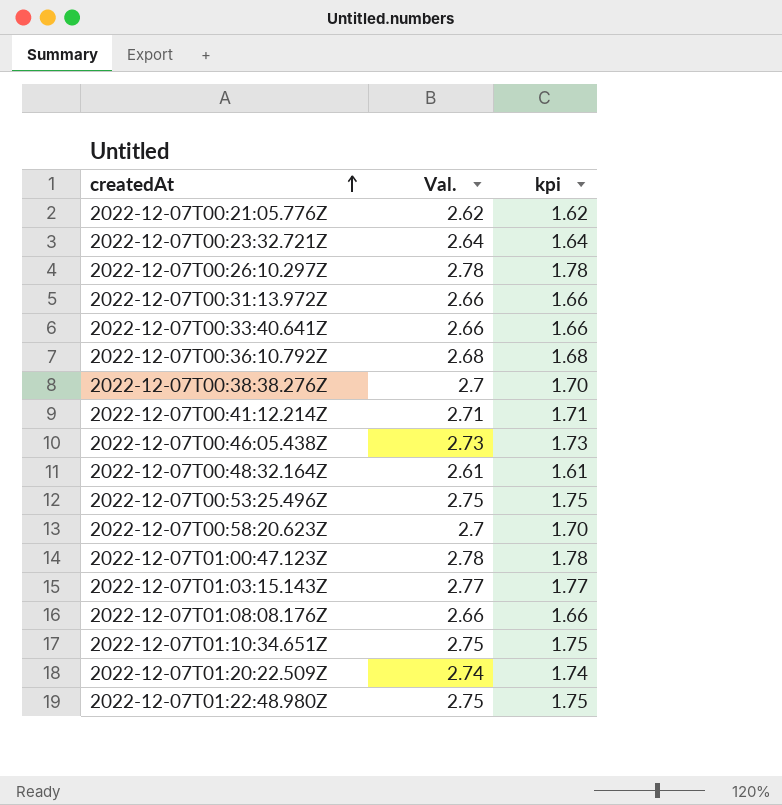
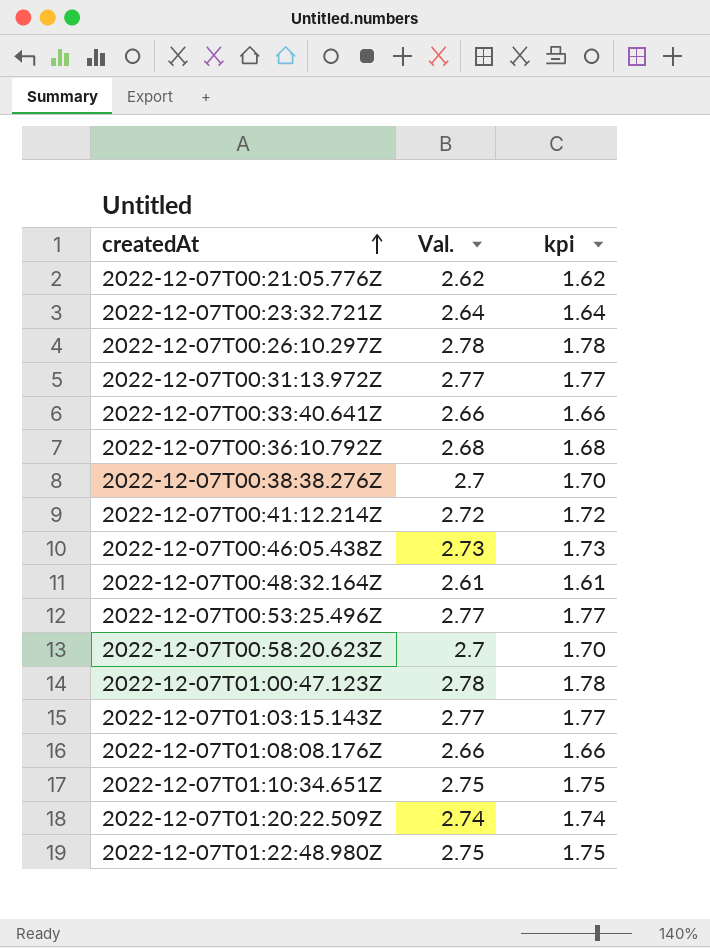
2022-12-07T00:31:13.972Z | Val.: 2.66 -> 2.77
2022-12-07T00:31:13.972Z | kpi: 1.66 -> 1.77
2022-12-07T00:41:12.214Z | Val.: 2.71 -> 2.72
2022-12-07T00:41:12.214Z | kpi: 1.71 -> 1.72
2022-12-07T00:53:25.496Z | Val.: 2.75 -> 2.77
2022-12-07T00:53:25.496Z | kpi: 1.75 -> 1.77

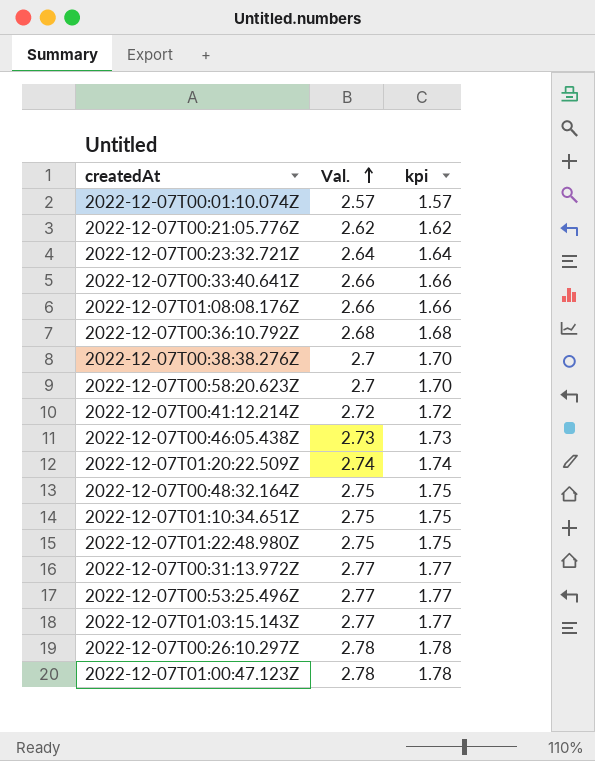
row order: createdAt ascending -> Val. ascending
row 2022-12-07T00:01:10.074Z: none -> 2.57 | 1.57
2022-12-07T00:48:32.164Z | Val.: 2.61 -> 2.75
2022-12-07T00:48:32.164Z | kpi: 1.61 -> 1.75

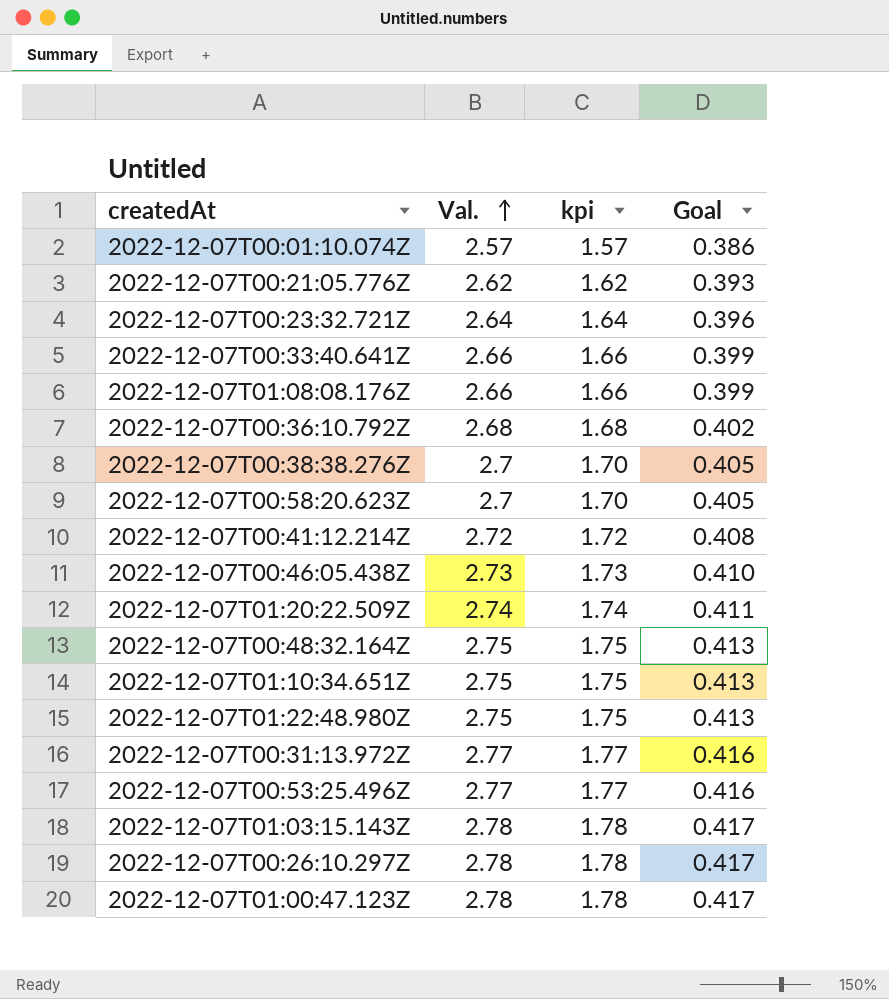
column Goal | formula: none -> [Val.] * 0.15
2022-12-07T01:03:15.143Z | Val.: 2.77 -> 2.78
2022-12-07T01:03:15.143Z | kpi: 1.77 -> 1.78

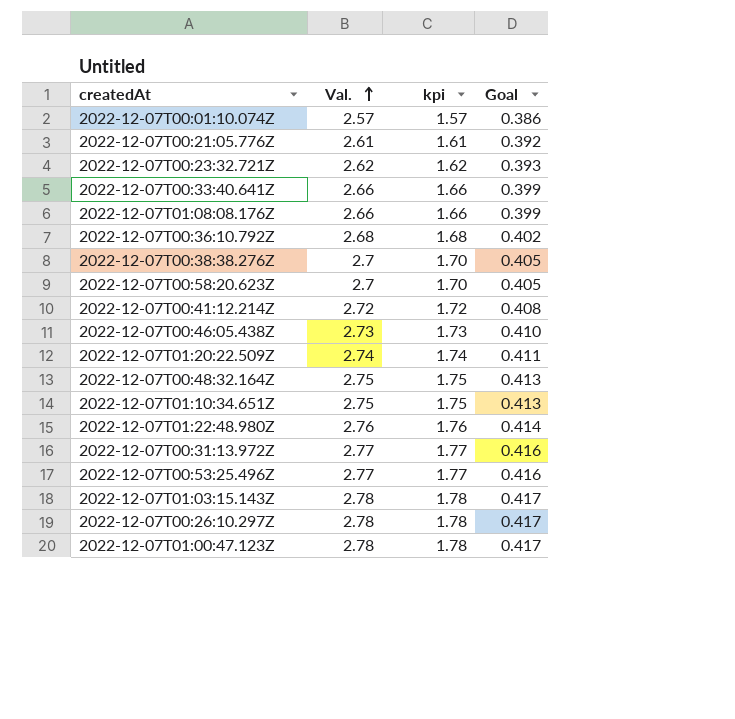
2022-12-07T00:21:05.776Z | Val.: 2.62 -> 2.61
2022-12-07T00:21:05.776Z | kpi: 1.62 -> 1.61
2022-12-07T00:21:05.776Z | Goal: 0.393 -> 0.392
2022-12-07T00:23:32.721Z | Val.: 2.64 -> 2.62
2022-12-07T00:23:32.721Z | kpi: 1.64 -> 1.62
2022-12-07T00:23:32.721Z | Goal: 0.396 -> 0.393
2022-12-07T01:22:48.980Z | Val.: 2.75 -> 2.76
2022-12-07T01:22:48.980Z | kpi: 1.75 -> 1.76
2022-12-07T01:22:48.980Z | Goal: 0.413 -> 0.414

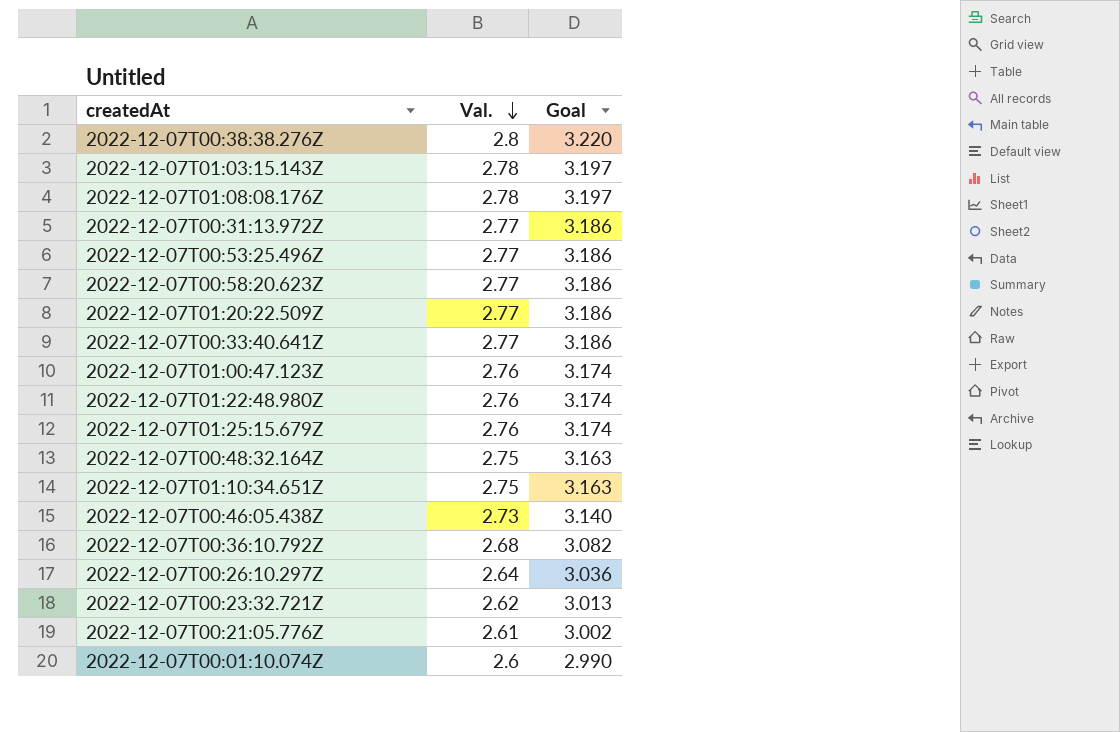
row order: Val. ascending -> Val. descending
column kpi | formula: [Val.] - 1 -> none
column Goal | formula: [Val.] * 0.15 -> [Val.] * 1.15
row 2022-12-07T00:41:12.214Z: 2.72 | 1.72 | 0.408 -> none
2022-12-07T00:38:38.276Z | Val.: 2.7 -> 2.8
2022-12-07T01:08:08.176Z | Val.: 2.66 -> 2.78
2022-12-07T00:58:20.623Z | Val.: 2.7 -> 2.77
2022-12-07T01:20:22.509Z | Val.: 2.74 -> 2.77
2022-12-07T00:33:40.641Z | Val.: 2.66 -> 2.77
2022-12-07T01:00:47.123Z | Val.: 2.78 -> 2.76
row 2022-12-07T01:25:15.679Z: none -> 2.76 | 3.174
2022-12-07T00:26:10.297Z | Val.: 2.78 -> 2.64
2022-12-07T00:01:10.074Z | Val.: 2.57 -> 2.6

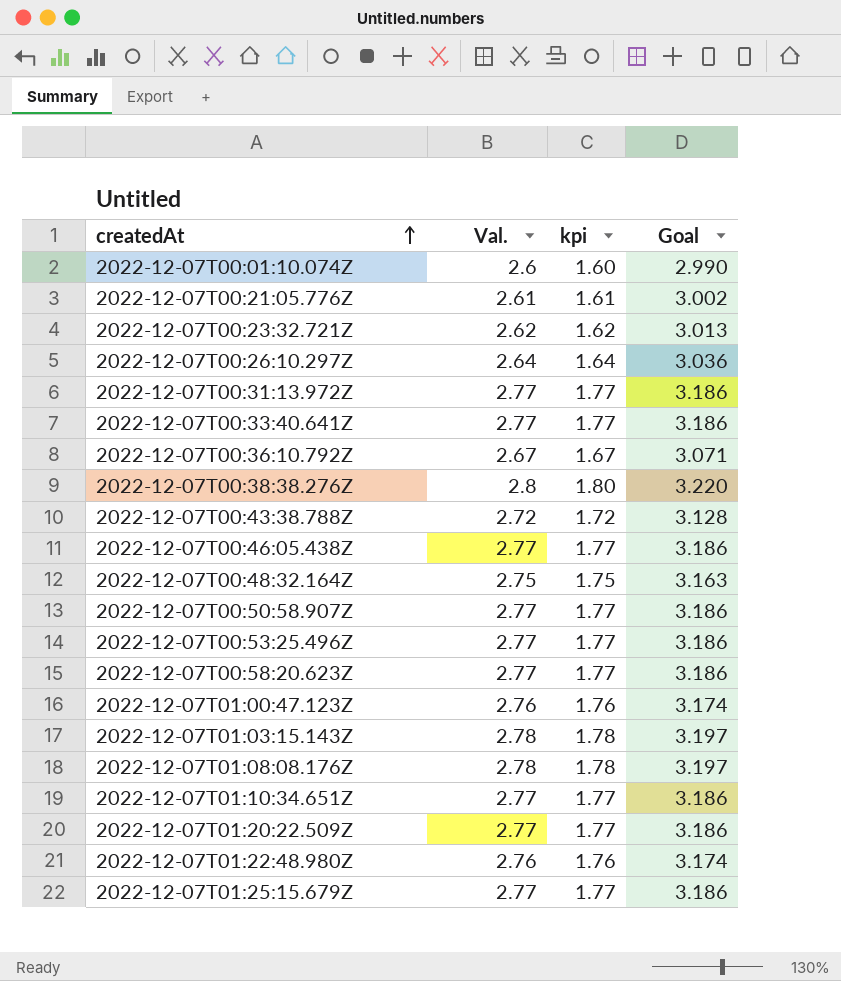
row order: Val. descending -> createdAt ascending
column kpi | formula: none -> [Val.] - 1
2022-12-07T00:36:10.792Z | Val.: 2.68 -> 2.67
2022-12-07T00:36:10.792Z | Goal: 3.082 -> 3.071
row 2022-12-07T00:43:38.788Z: none -> 2.72 | 1.72 | 3.128
2022-12-07T00:46:05.438Z | Val.: 2.73 -> 2.77
2022-12-07T00:46:05.438Z | Goal: 3.140 -> 3.186
row 2022-12-07T00:50:58.907Z: none -> 2.77 | 1.77 | 3.186
2022-12-07T01:10:34.651Z | Val.: 2.75 -> 2.77
2022-12-07T01:10:34.651Z | Goal: 3.163 -> 3.186
2022-12-07T01:25:15.679Z | Val.: 2.76 -> 2.77
2022-12-07T01:25:15.679Z | Goal: 3.174 -> 3.186

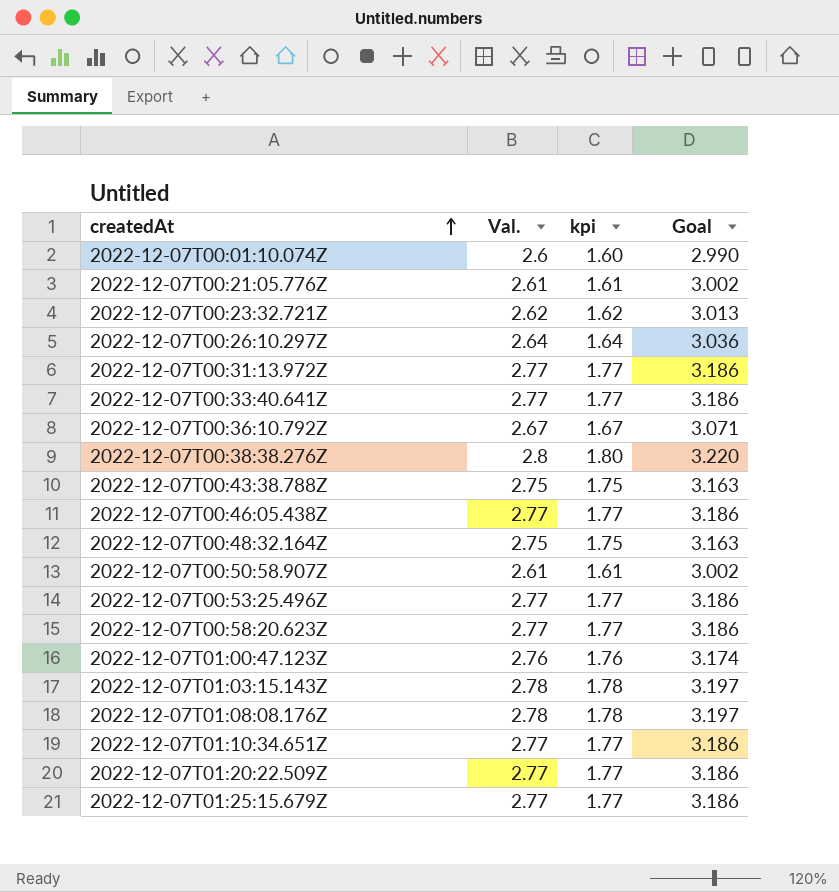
row 2022-12-07T01:22:48.980Z: 2.76 | 1.76 | 3.174 -> none
2022-12-07T00:43:38.788Z | Val.: 2.72 -> 2.75
2022-12-07T00:43:38.788Z | kpi: 1.72 -> 1.75
2022-12-07T00:43:38.788Z | Goal: 3.128 -> 3.163
2022-12-07T00:50:58.907Z | Val.: 2.77 -> 2.61
2022-12-07T00:50:58.907Z | kpi: 1.77 -> 1.61
2022-12-07T00:50:58.907Z | Goal: 3.186 -> 3.002

